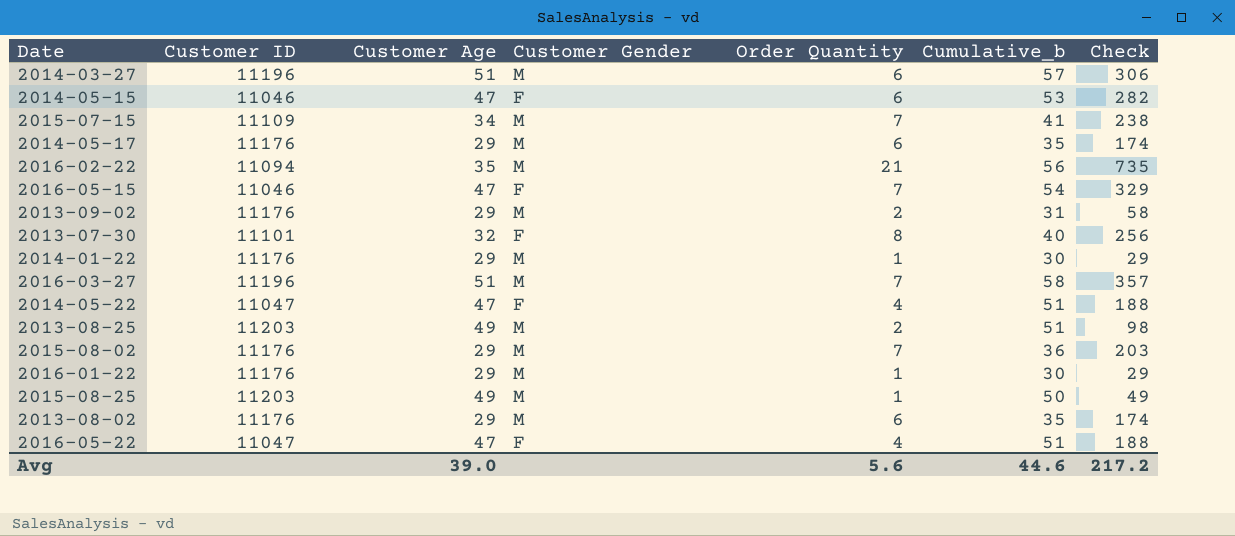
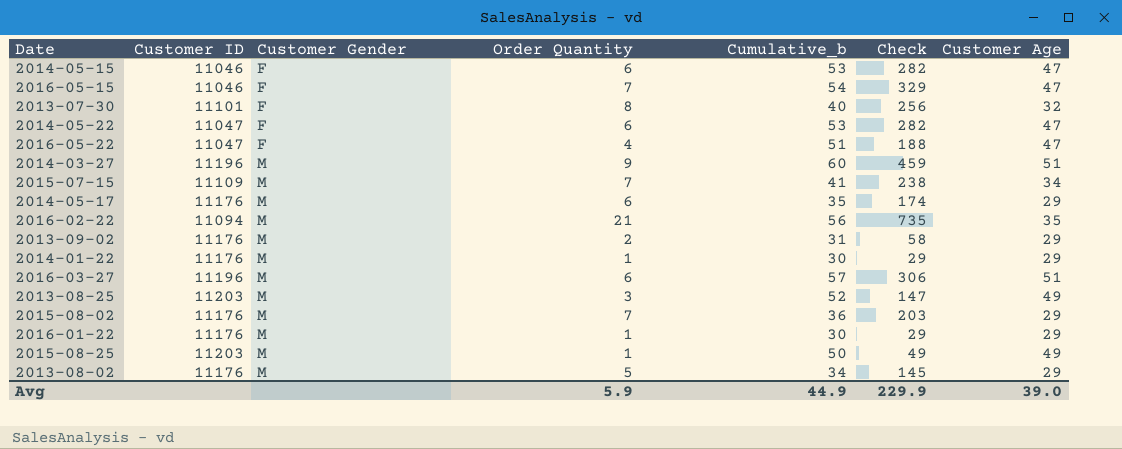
row order: none -> Customer Gender ascending
column Customer Age | position: 3 -> 7
2014-05-22 | Order Quantity: 4 -> 6
2014-05-22 | Cumulative_b: 51 -> 53
2014-05-22 | Check: 188 -> 282
2014-03-27 | Order Quantity: 6 -> 9
2014-03-27 | Cumulative_b: 57 -> 60
2014-03-27 | Check: 306 -> 459
2016-03-27 | Order Quantity: 7 -> 6
2016-03-27 | Cumulative_b: 58 -> 57
2016-03-27 | Check: 357 -> 306
2013-08-25 | Order Quantity: 2 -> 3
2013-08-25 | Cumulative_b: 51 -> 52
2013-08-25 | Check: 98 -> 147
2013-08-02 | Order Quantity: 6 -> 5
2013-08-02 | Cumulative_b: 35 -> 34
2013-08-02 | Check: 174 -> 145
Avg | Order Quantity: 5.6 -> 5.9
Avg | Cumulative_b: 44.6 -> 44.9
Avg | Check: 217.2 -> 229.9

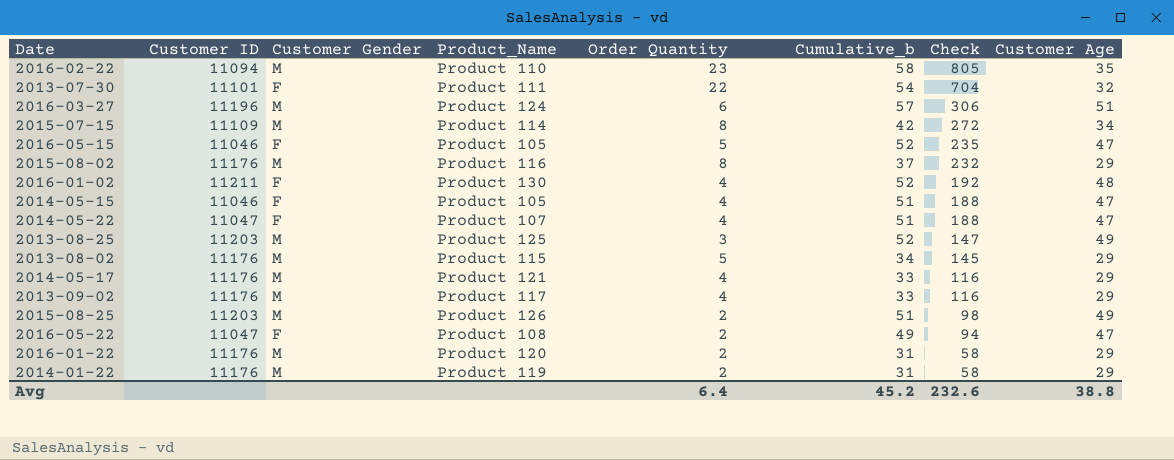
row order: Customer Gender ascending -> Check descending
column Product_Name | position: none -> 4
row 2014-03-27: 11196 | M | 9 | 60 | 459 | 51 -> none
2016-02-22 | Order Quantity: 21 -> 23
2016-02-22 | Cumulative_b: 56 -> 58
2016-02-22 | Check: 735 -> 805
2013-07-30 | Order Quantity: 8 -> 22
2013-07-30 | Cumulative_b: 40 -> 54
2013-07-30 | Check: 256 -> 704
2015-07-15 | Order Quantity: 7 -> 8
2015-07-15 | Cumulative_b: 41 -> 42
2015-07-15 | Check: 238 -> 272
2016-05-15 | Order Quantity: 7 -> 5
2016-05-15 | Cumulative_b: 54 -> 52
2016-05-15 | Check: 329 -> 235
2015-08-02 | Order Quantity: 7 -> 8
2015-08-02 | Cumulative_b: 36 -> 37
2015-08-02 | Check: 203 -> 232
row 2016-01-02: none -> 11211 | F | Product 130 | 4 | 52 | 192 | 48
2014-05-15 | Order Quantity: 6 -> 4
2014-05-15 | Cumulative_b: 53 -> 51
2014-05-15 | Check: 282 -> 188
2014-05-22 | Order Quantity: 6 -> 4
2014-05-22 | Cumulative_b: 53 -> 51
2014-05-22 | Check: 282 -> 188
2014-05-17 | Order Quantity: 6 -> 4
2014-05-17 | Cumulative_b: 35 -> 33
2014-05-17 | Check: 174 -> 116
2013-09-02 | Order Quantity: 2 -> 4
2013-09-02 | Cumulative_b: 31 -> 33
2013-09-02 | Check: 58 -> 116
2015-08-25 | Order Quantity: 1 -> 2
2015-08-25 | Cumulative_b: 50 -> 51
2015-08-25 | Check: 49 -> 98
2016-05-22 | Order Quantity: 4 -> 2
2016-05-22 | Cumulative_b: 51 -> 49
2016-05-22 | Check: 188 -> 94
2016-01-22 | Order Quantity: 1 -> 2
2016-01-22 | Cumulative_b: 30 -> 31
2016-01-22 | Check: 29 -> 58
2014-01-22 | Order Quantity: 1 -> 2
2014-01-22 | Cumulative_b: 30 -> 31
2014-01-22 | Check: 29 -> 58
Avg | Order Quantity: 5.9 -> 6.4
Avg | Cumulative_b: 44.9 -> 45.2
Avg | Check: 229.9 -> 232.6
Avg | Customer Age: 39.0 -> 38.8

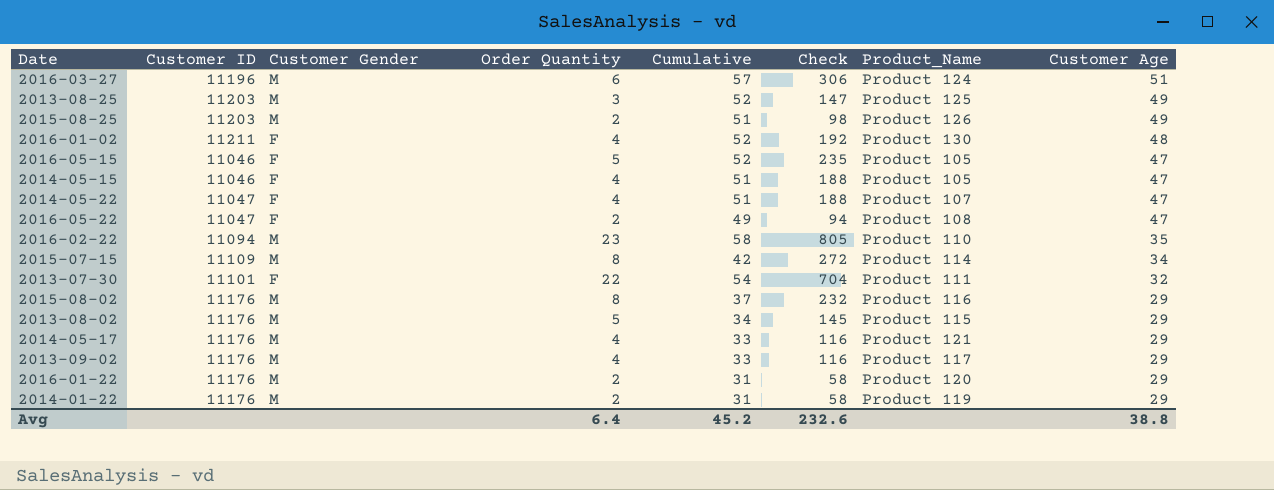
row order: Check descending -> Customer Age descending
column name: Cumulative_b -> Cumulative
column Product_Name | position: 4 -> 7

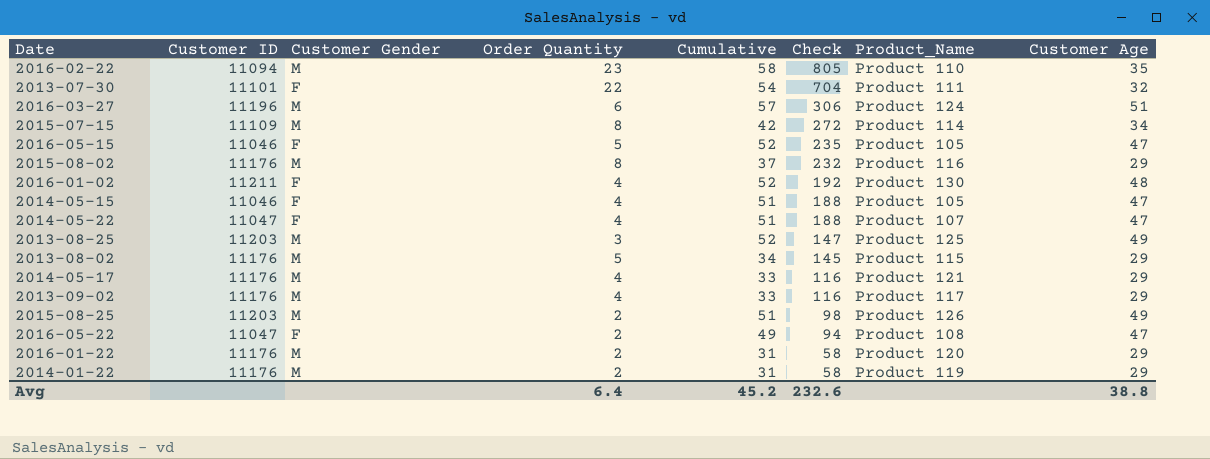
row order: Customer Age descending -> Check descending

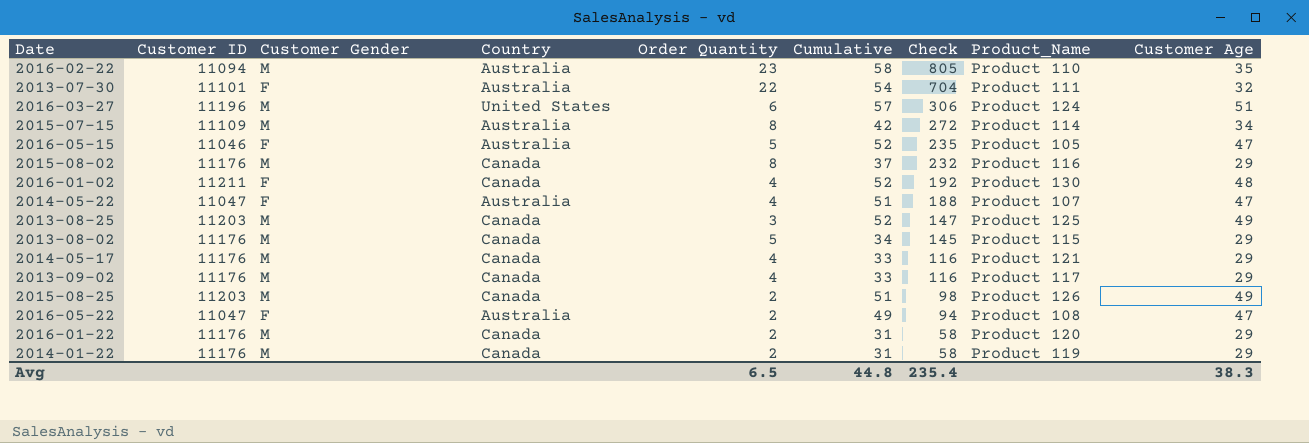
column Country | position: none -> 4
row 2014-05-15: 11046 | F | 4 | 51 | 188 | Product 105 | 47 -> none
Avg | Order Quantity: 6.4 -> 6.5
Avg | Cumulative: 45.2 -> 44.8
Avg | Check: 232.6 -> 235.4
Avg | Customer Age: 38.8 -> 38.3

